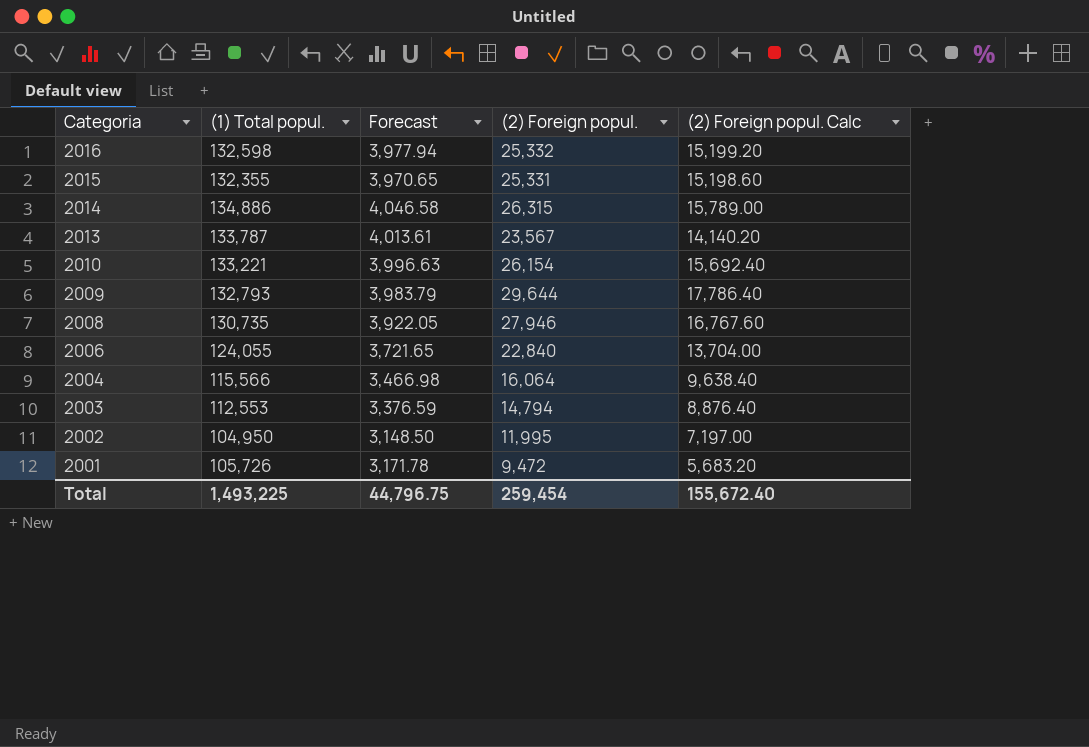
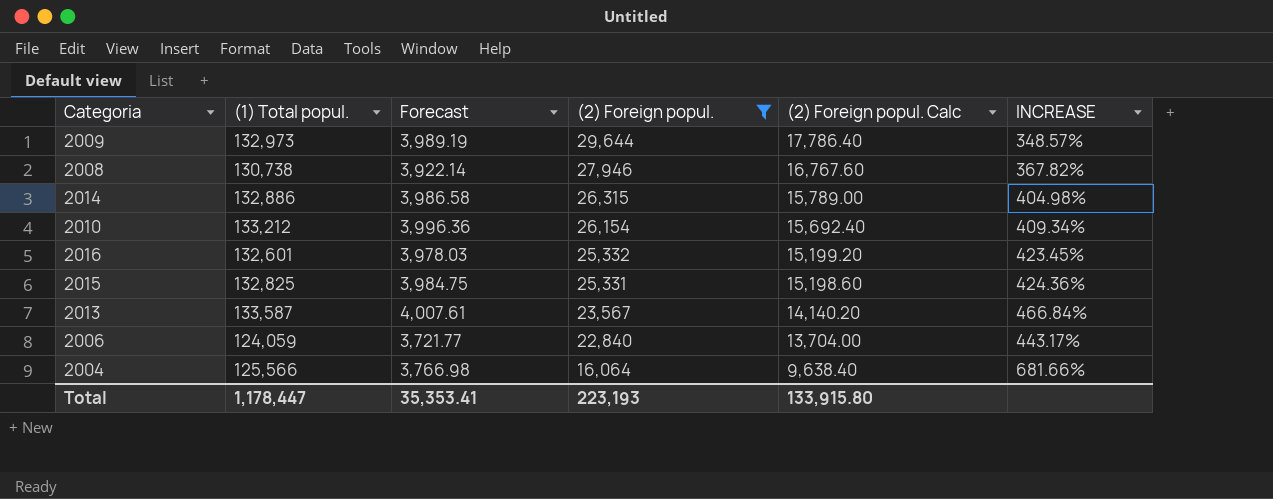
filter: none -> (2) Foreign popul. >= 16,064
row order: Categoria descending -> (2) Foreign popul. descending
column INCREASE | formula: none -> ([(1) Total popul.] - [(2) Foreign popul.]) / [(2) Foreign popul.]
2009 | (1) Total popul.: 132,793 -> 132,973
2009 | Forecast: 3,983.79 -> 3,989.19
2008 | (1) Total popul.: 130,735 -> 130,738
2008 | Forecast: 3,922.05 -> 3,922.14
2014 | (1) Total popul.: 134,886 -> 132,886
2014 | Forecast: 4,046.58 -> 3,986.58
2010 | (1) Total popul.: 133,221 -> 133,212
2010 | Forecast: 3,996.63 -> 3,996.36
2016 | (1) Total popul.: 132,598 -> 132,601
2016 | Forecast: 3,977.94 -> 3,978.03
2015 | (1) Total popul.: 132,355 -> 132,825
2015 | Forecast: 3,970.65 -> 3,984.75
2013 | (1) Total popul.: 133,787 -> 133,587
2013 | Forecast: 4,013.61 -> 4,007.61
2006 | (1) Total popul.: 124,055 -> 124,059
2006 | Forecast: 3,721.65 -> 3,721.77
2004 | (1) Total popul.: 115,566 -> 125,566
2004 | Forecast: 3,466.98 -> 3,766.98
Total | (1) Total popul.: 1,493,225 -> 1,178,447
Total | Forecast: 44,796.75 -> 35,353.41
Total | (2) Foreign popul.: 259,454 -> 223,193
Total | (2) Foreign popul. Calc: 155,672.40 -> 133,915.80

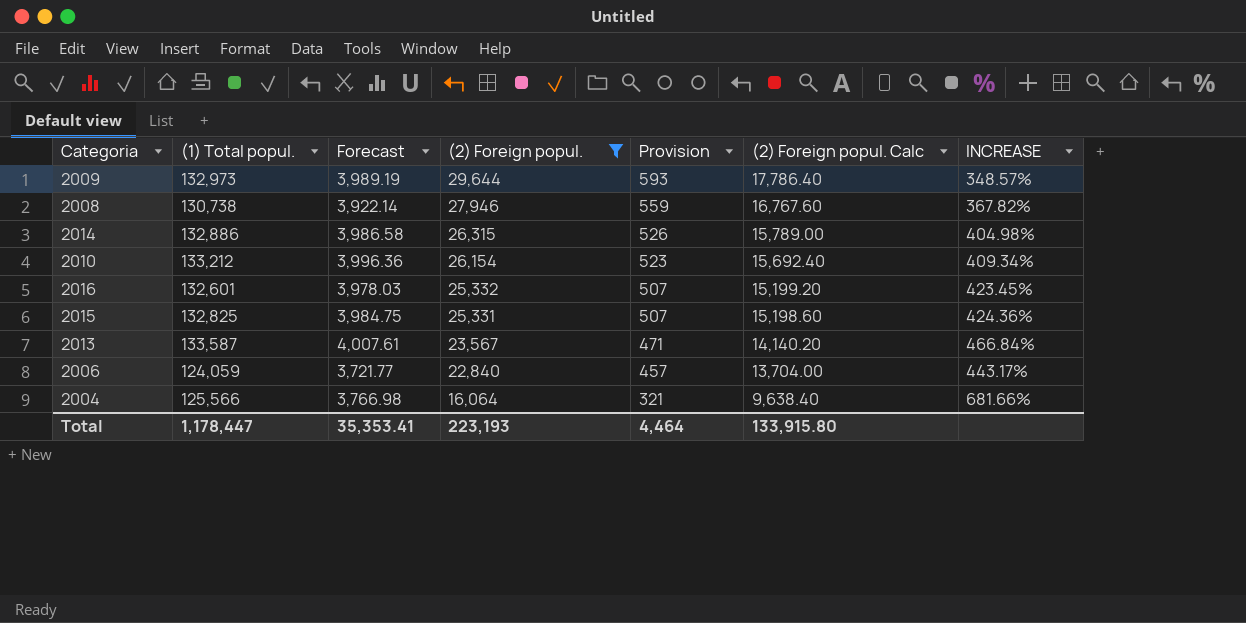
column Provision | formula: none -> [(2) Foreign popul.] * 0.02

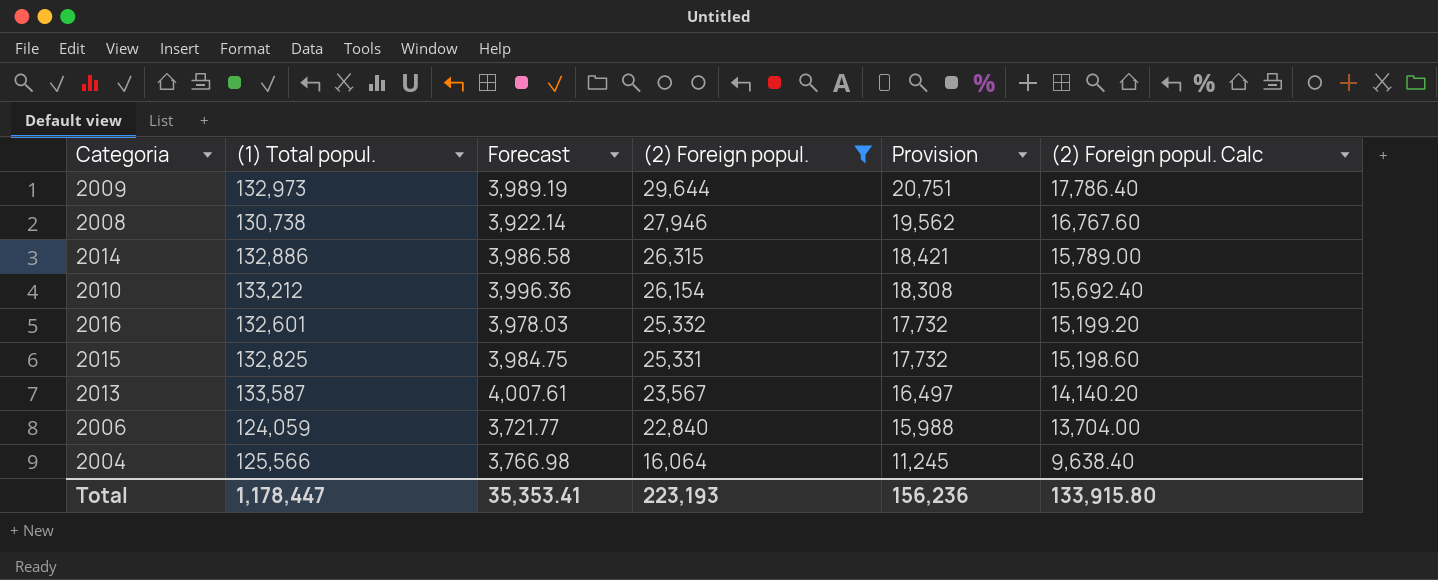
column INCREASE | formula: ([(1) Total popul.] - [(2) Foreign popul.]) / [(2) Foreign popul.] -> none
column Provision | formula: [(2) Foreign popul.] * 0.02 -> [(2) Foreign popul.] * 0.7
Total | Provision: 4,464 -> 156,236

